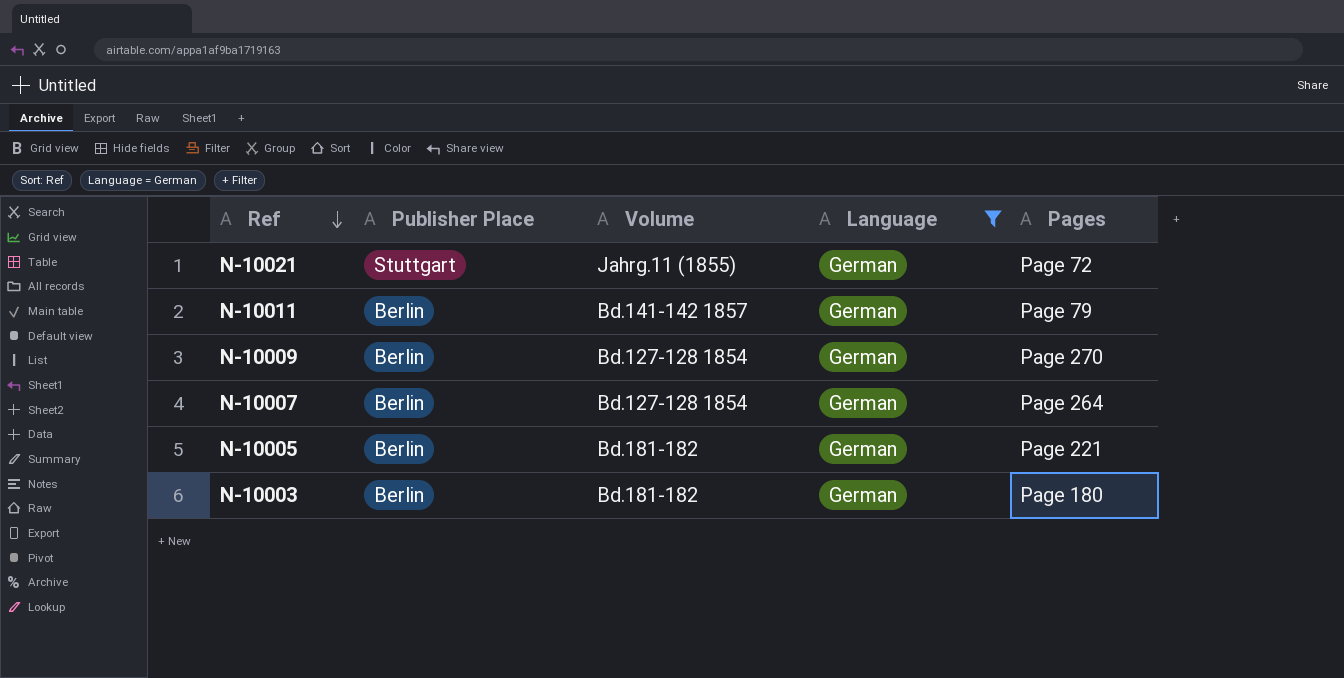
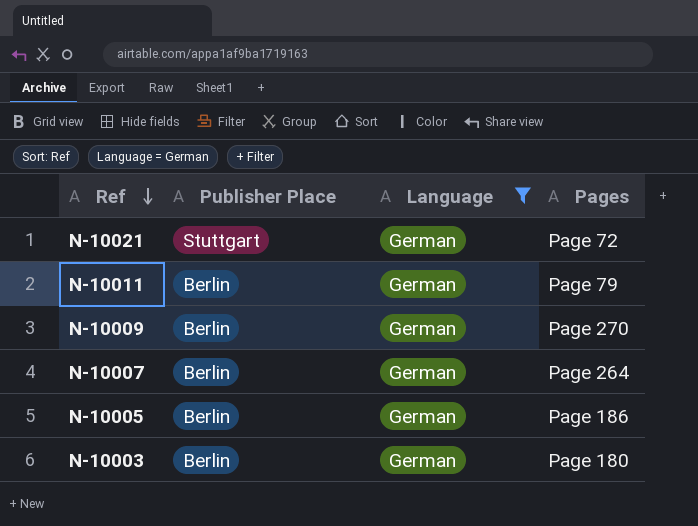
column Volume | position: 3 -> none
N-10005 | Pages: Page 221 -> Page 186

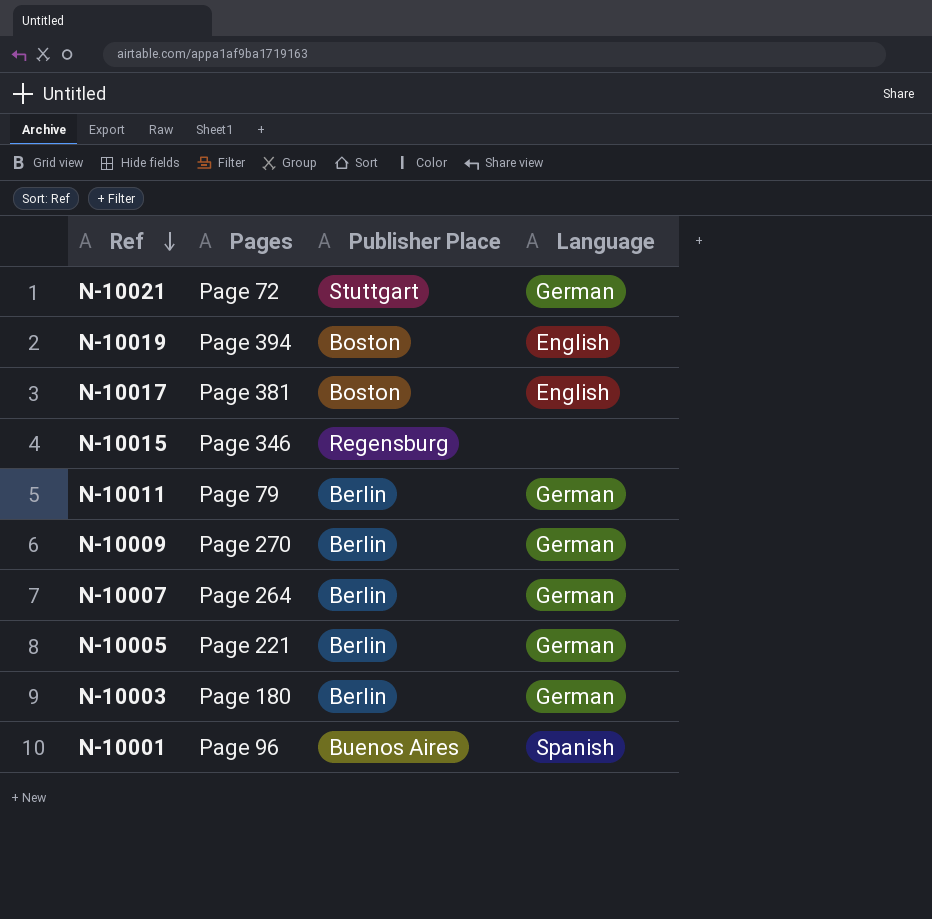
filter: Language = German -> none
column Pages | position: 4 -> 2
N-10005 | Pages: Page 186 -> Page 221

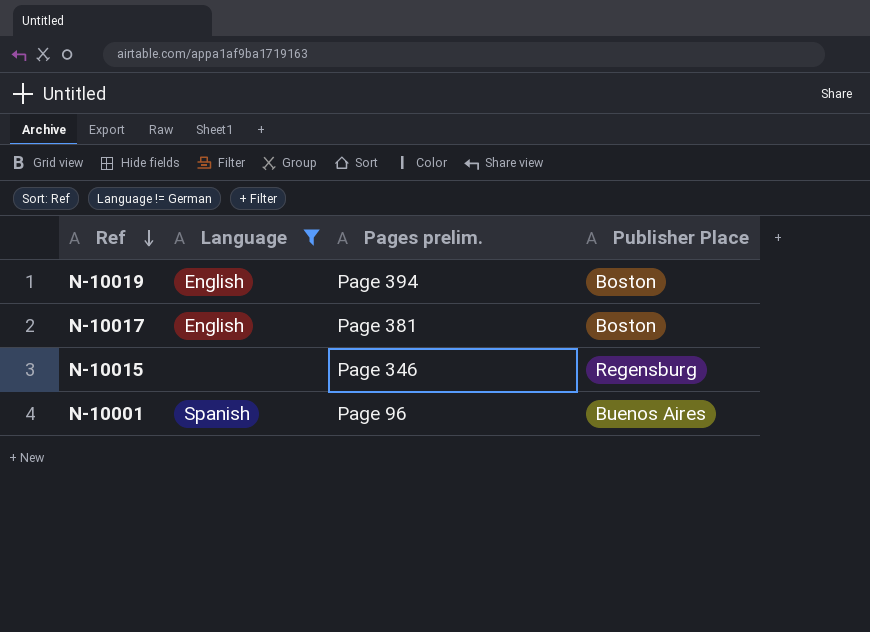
filter: none -> Language != German
column Language | position: 4 -> 2
column name: Pages -> Pages prelim.

